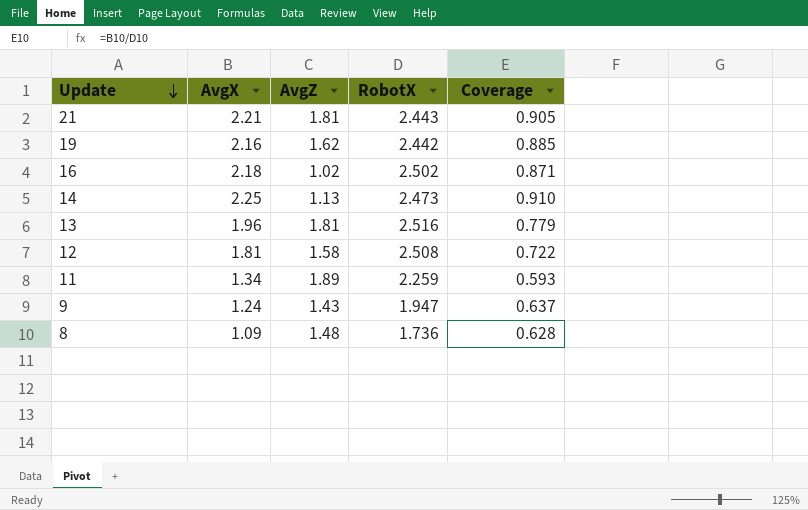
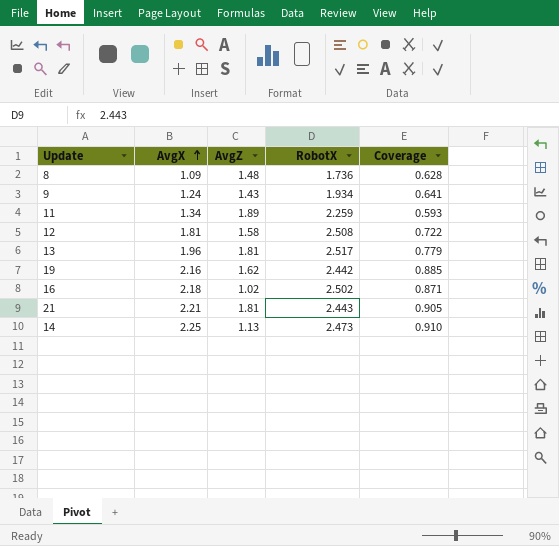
row order: Update descending -> AvgX ascending
9 | RobotX: 1.947 -> 1.934
9 | Coverage: 0.637 -> 0.641
13 | RobotX: 2.516 -> 2.517

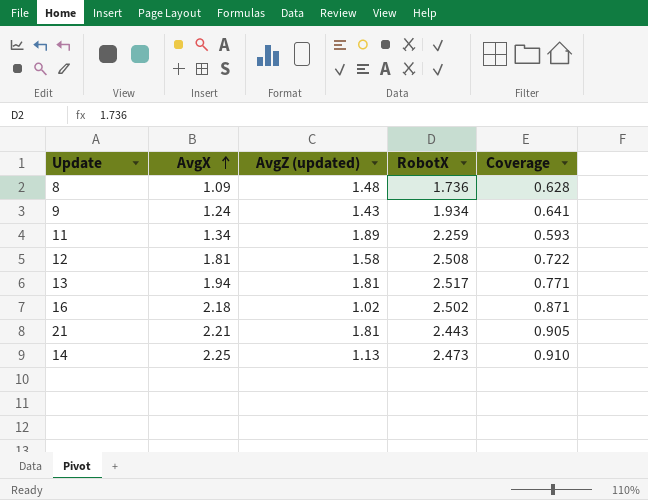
column name: AvgZ -> AvgZ (updated)
row 19: 2.16 | 1.62 | 2.442 | 0.885 -> none
13 | AvgX: 1.96 -> 1.94
13 | Coverage: 0.779 -> 0.771

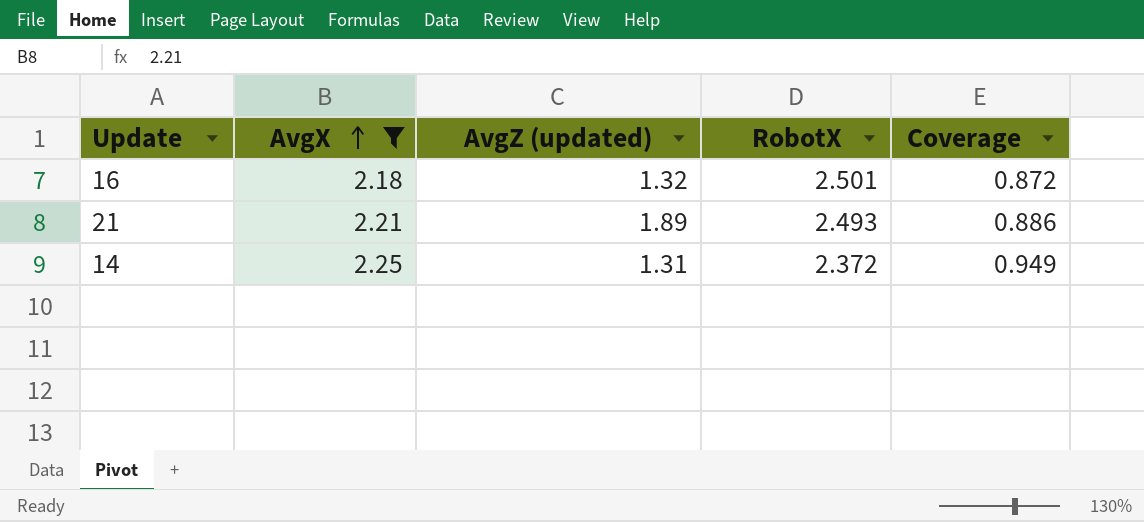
filter: none -> AvgX >= 2.18
16 | AvgZ (updated): 1.02 -> 1.32
16 | RobotX: 2.502 -> 2.501
16 | Coverage: 0.871 -> 0.872
21 | AvgZ (updated): 1.81 -> 1.89
21 | RobotX: 2.443 -> 2.493
21 | Coverage: 0.905 -> 0.886
14 | AvgZ (updated): 1.13 -> 1.31
14 | RobotX: 2.473 -> 2.372
14 | Coverage: 0.910 -> 0.949

